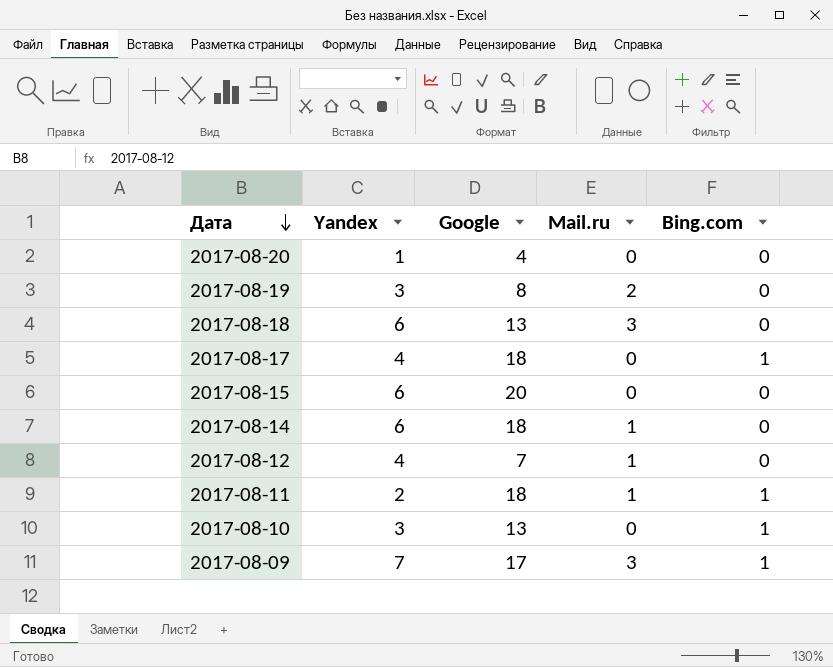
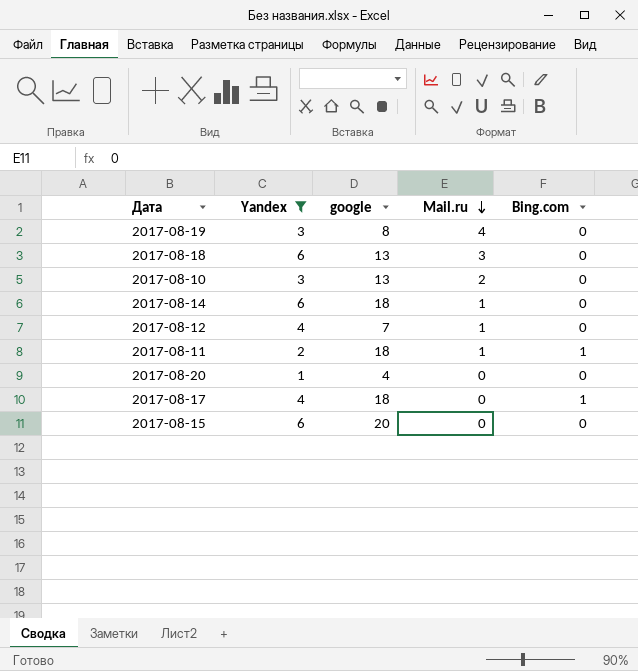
filter: none -> Yandex != 7
row order: Дата descending -> Mail.ru descending
column name: Google -> google
2017-08-19 | Mail.ru: 2 -> 4
2017-08-10 | Mail.ru: 0 -> 2
2017-08-10 | Bing.com: 1 -> 0

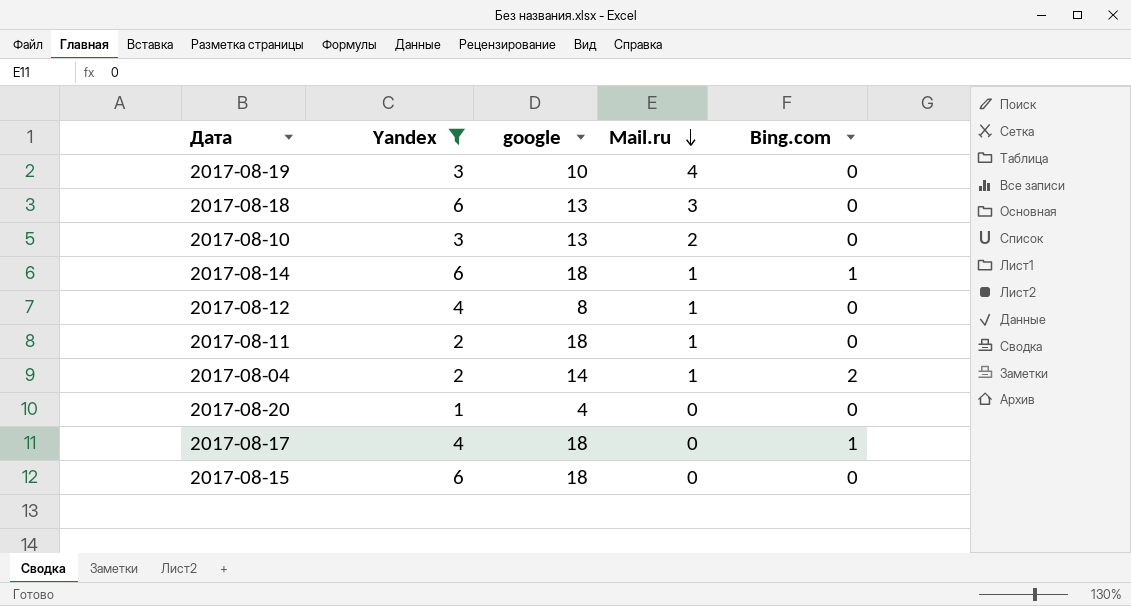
2017-08-19 | google: 8 -> 10
2017-08-14 | Bing.com: 0 -> 1
2017-08-12 | google: 7 -> 8
2017-08-11 | Bing.com: 1 -> 0
row 2017-08-04: none -> 2 | 14 | 1 | 2
2017-08-15 | google: 20 -> 18

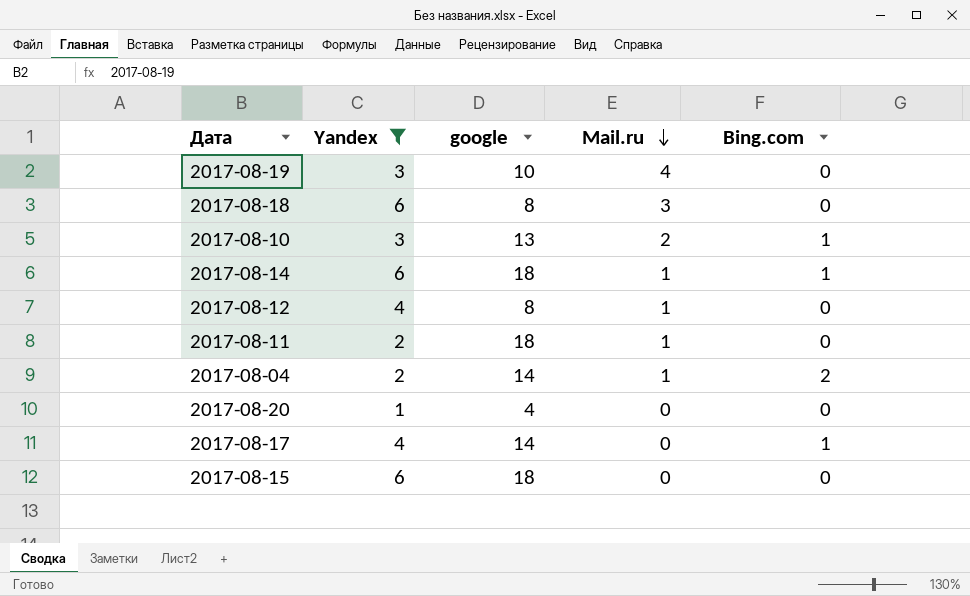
2017-08-18 | google: 13 -> 8
2017-08-10 | Bing.com: 0 -> 1
2017-08-17 | google: 18 -> 14

